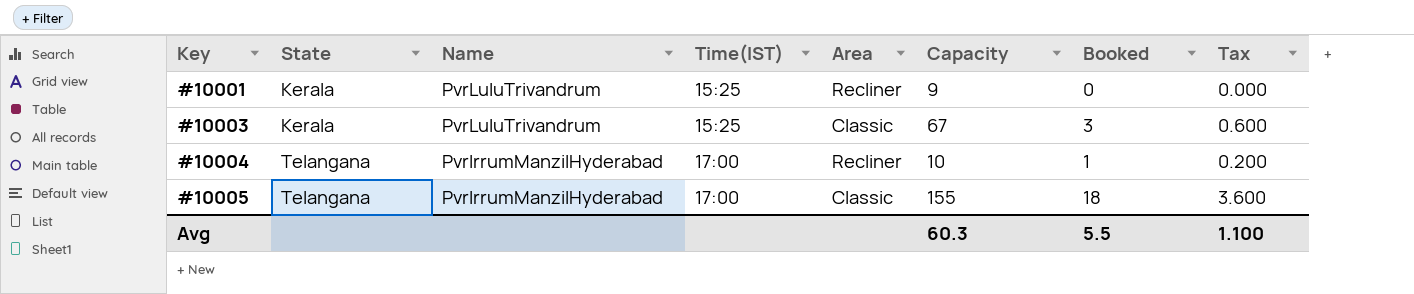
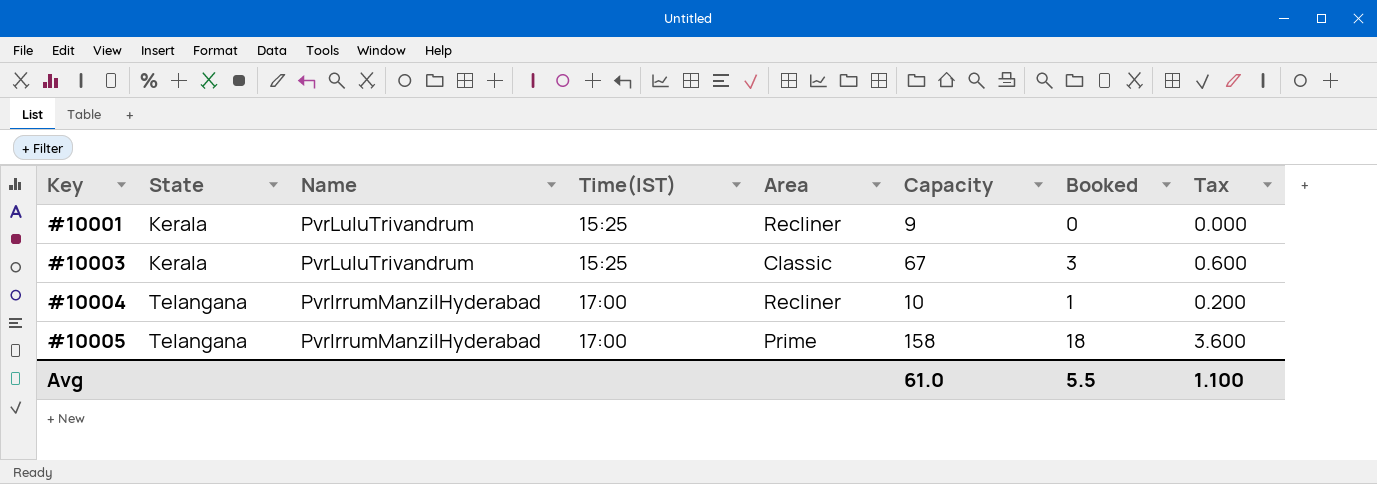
#10005 | Area: Classic -> Prime
#10005 | Capacity: 155 -> 158
Avg | Capacity: 60.3 -> 61.0

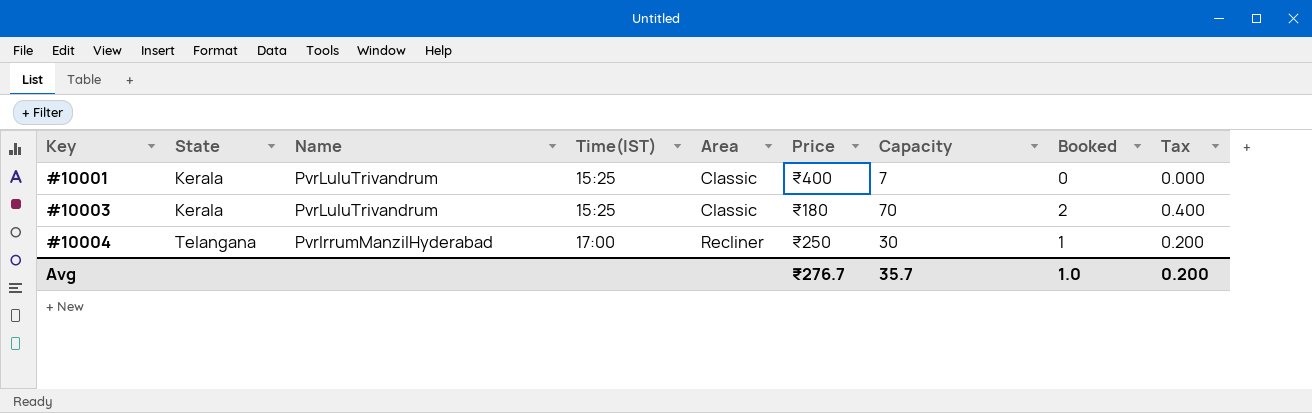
column Price | position: none -> 6
row #10005: Telangana | PvrIrrumManzilHyderabad | 17:00 | Prime | 158 | 18 | 3.600 -> none
#10001 | Area: Recliner -> Classic
#10001 | Capacity: 9 -> 7
#10003 | Capacity: 67 -> 70
#10003 | Booked: 3 -> 2
#10003 | Tax: 0.600 -> 0.400
#10004 | Capacity: 10 -> 30
Avg | Capacity: 61.0 -> 35.7
Avg | Booked: 5.5 -> 1.0
Avg | Tax: 1.100 -> 0.200

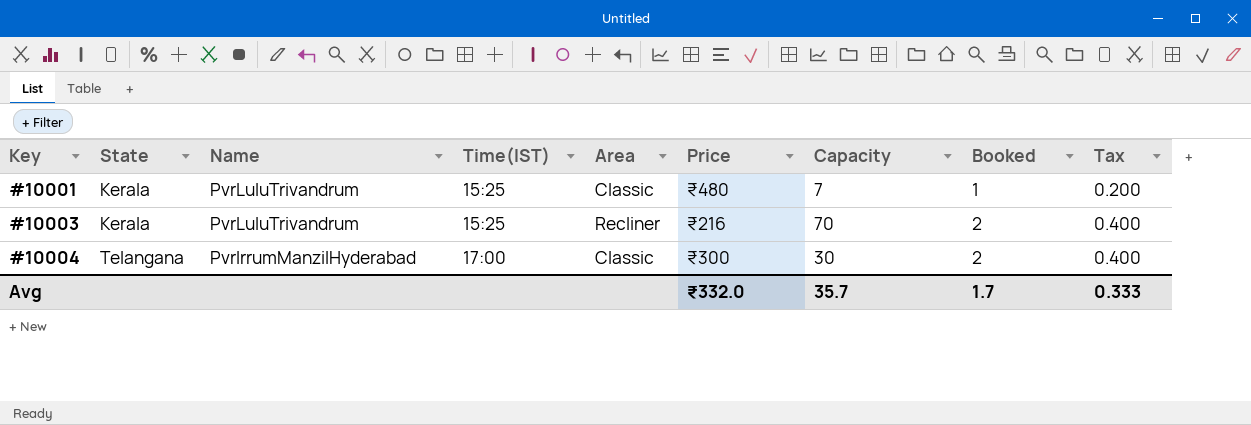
#10001 | Price: ₹400 -> ₹480
#10001 | Booked: 0 -> 1
#10001 | Tax: 0.000 -> 0.200
#10003 | Area: Classic -> Recliner
#10003 | Price: ₹180 -> ₹216
#10004 | Area: Recliner -> Classic
#10004 | Price: ₹250 -> ₹300
#10004 | Booked: 1 -> 2
#10004 | Tax: 0.200 -> 0.400
Avg | Price: ₹276.7 -> ₹332.0
Avg | Booked: 1.0 -> 1.7
Avg | Tax: 0.200 -> 0.333

